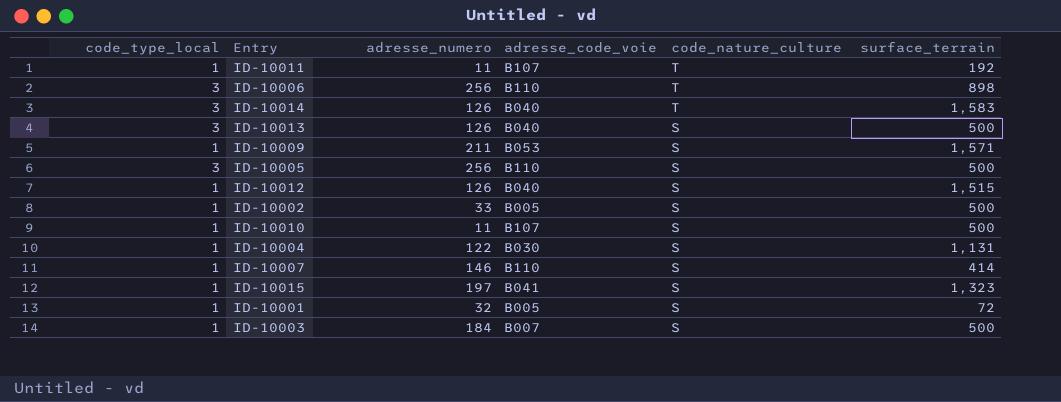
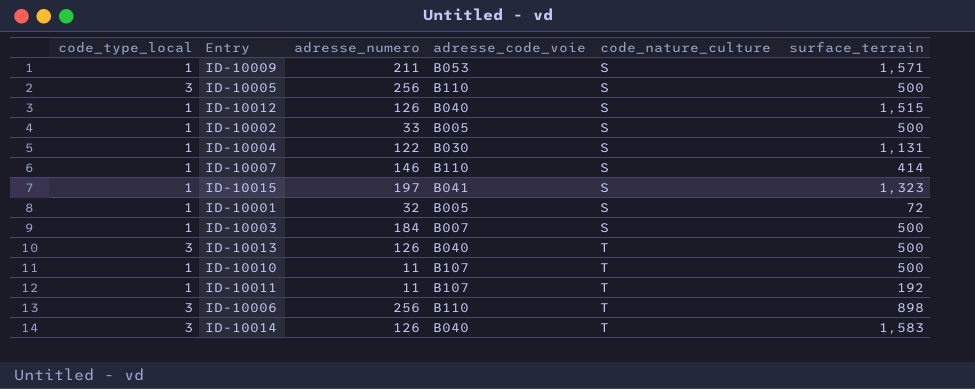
row order: code_nature_culture descending -> code_nature_culture ascending
ID-10013 | code_nature_culture: S -> T
ID-10010 | code_nature_culture: S -> T

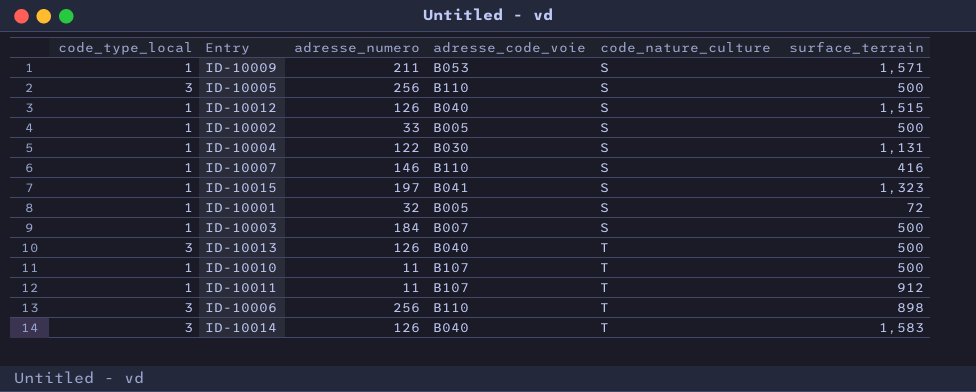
ID-10007 | surface_terrain: 414 -> 416
ID-10011 | surface_terrain: 192 -> 912

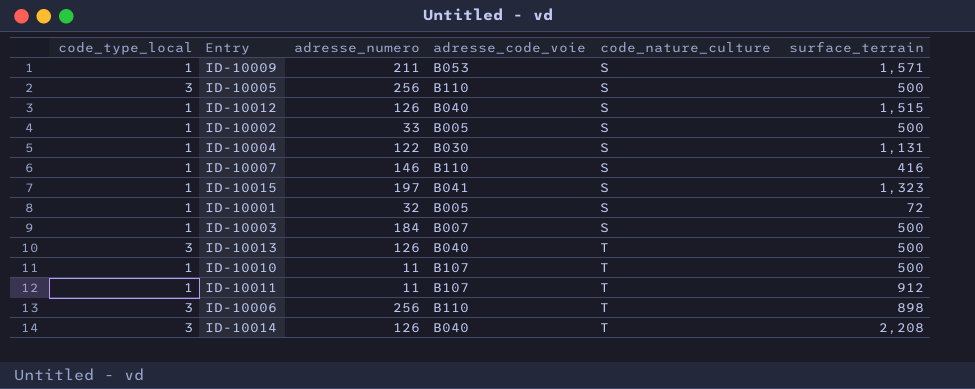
ID-10014 | surface_terrain: 1,583 -> 2,208

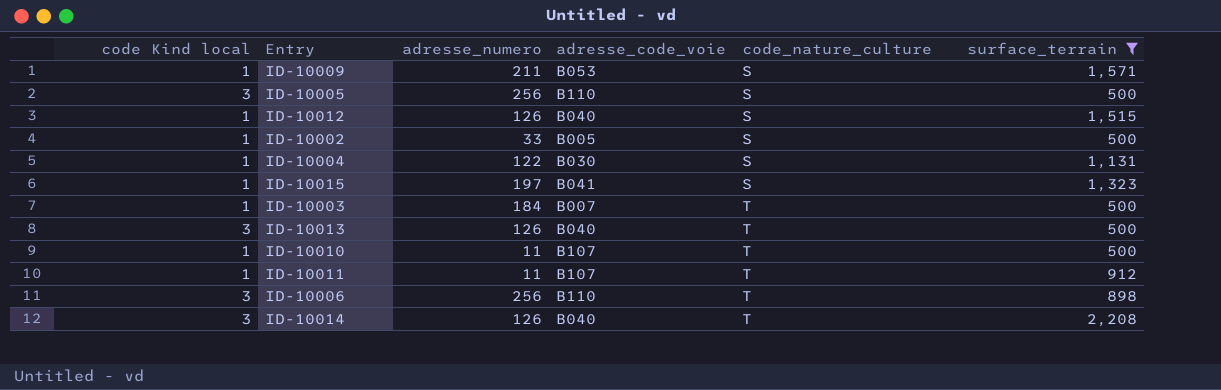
filter: none -> surface_terrain >= 500
column name: code_type_local -> code Kind local
ID-10003 | code_nature_culture: S -> T

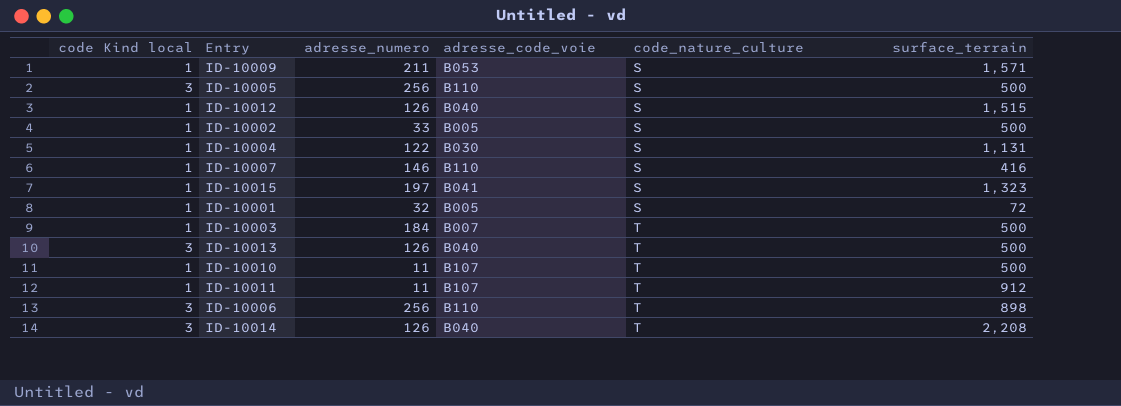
filter: surface_terrain >= 500 -> none

